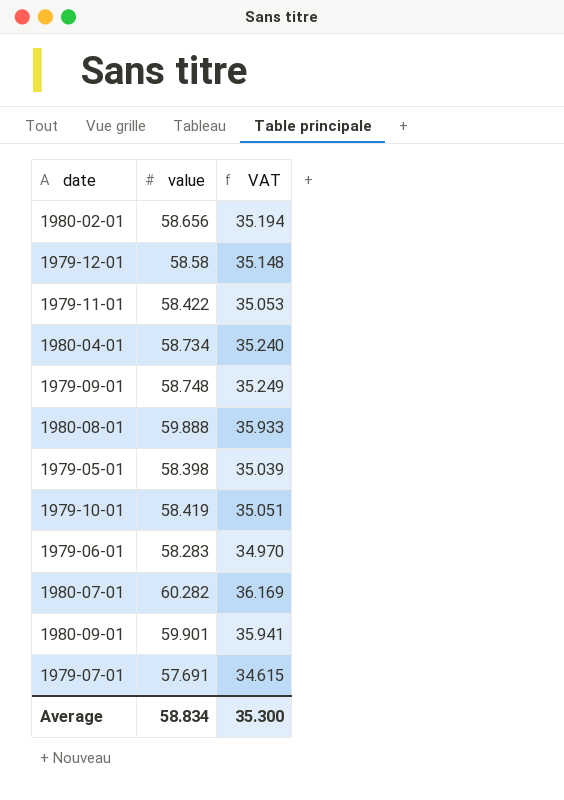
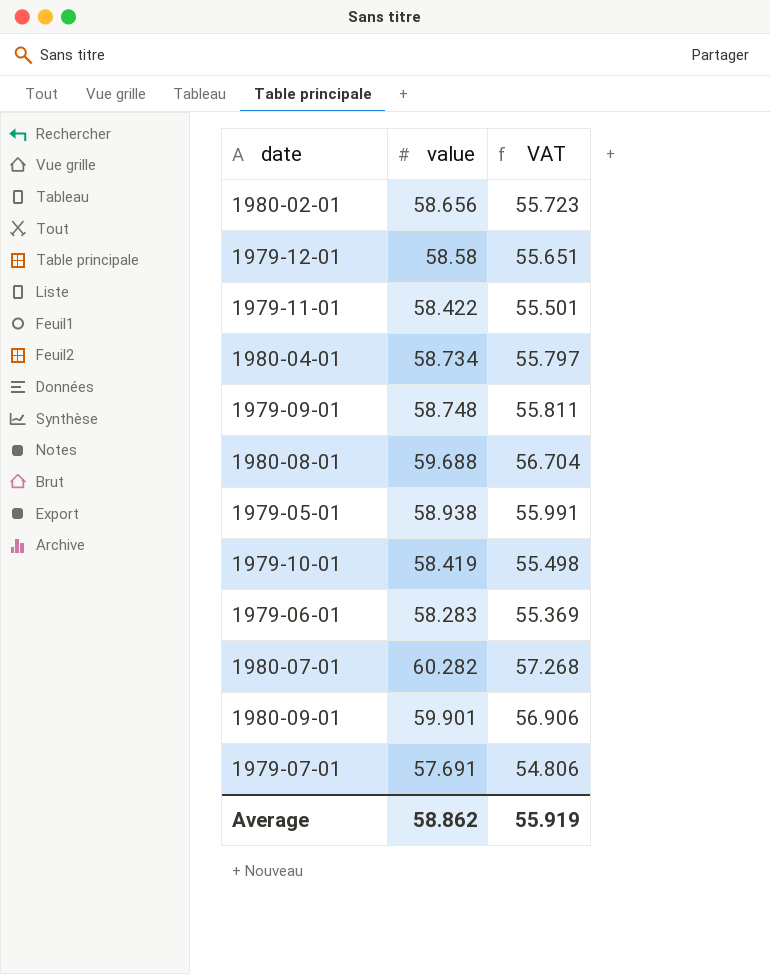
column VAT | formula: [value] * 0.6 -> [value] * 0.95
1980-08-01 | value: 59.888 -> 59.688
1979-05-01 | value: 58.398 -> 58.938
Average | value: 58.834 -> 58.862
Average | VAT: 35.300 -> 55.919

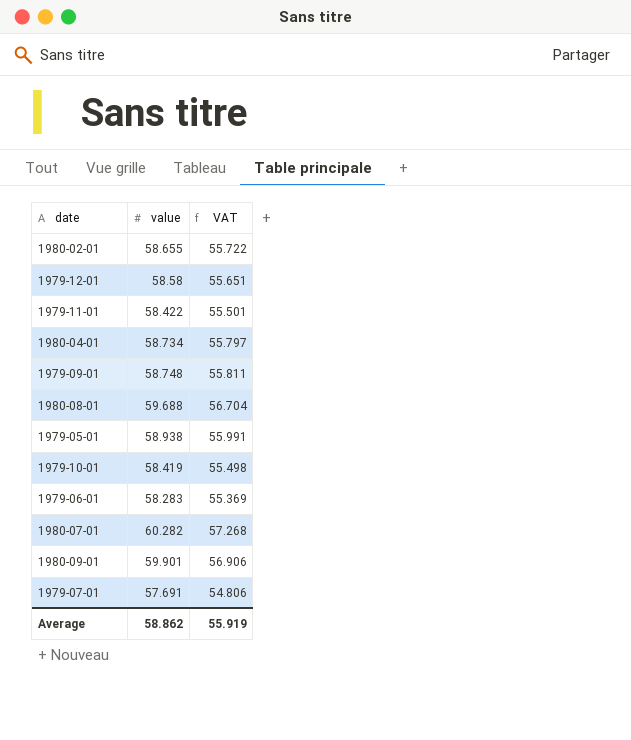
1980-02-01 | value: 58.656 -> 58.655
1980-02-01 | VAT: 55.723 -> 55.722

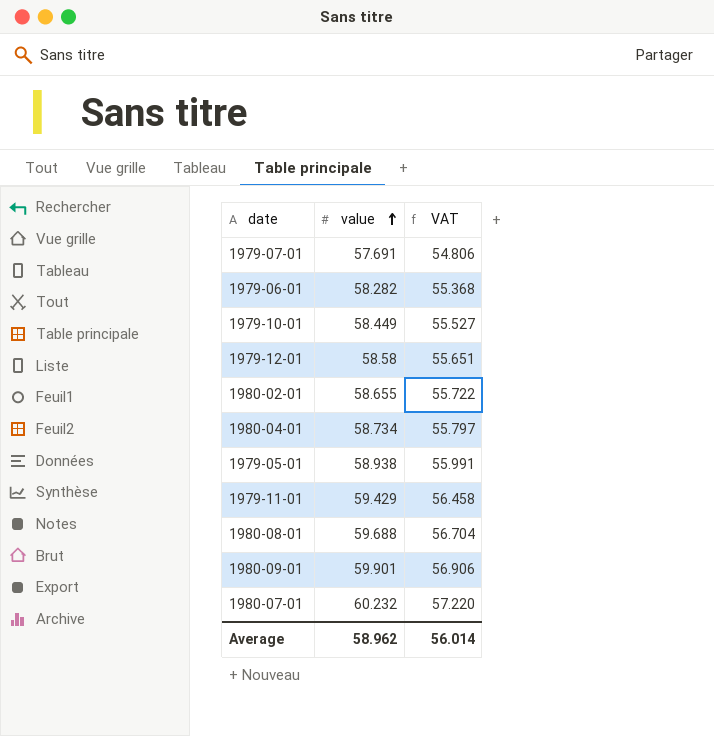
row order: none -> value ascending
row 1979-09-01: 58.748 | 55.811 -> none
1979-06-01 | value: 58.283 -> 58.282
1979-06-01 | VAT: 55.369 -> 55.368
1979-10-01 | value: 58.419 -> 58.449
1979-10-01 | VAT: 55.498 -> 55.527
1979-11-01 | value: 58.422 -> 59.429
1979-11-01 | VAT: 55.501 -> 56.458
1980-07-01 | value: 60.282 -> 60.232
1980-07-01 | VAT: 57.268 -> 57.220
Average | value: 58.862 -> 58.962
Average | VAT: 55.919 -> 56.014

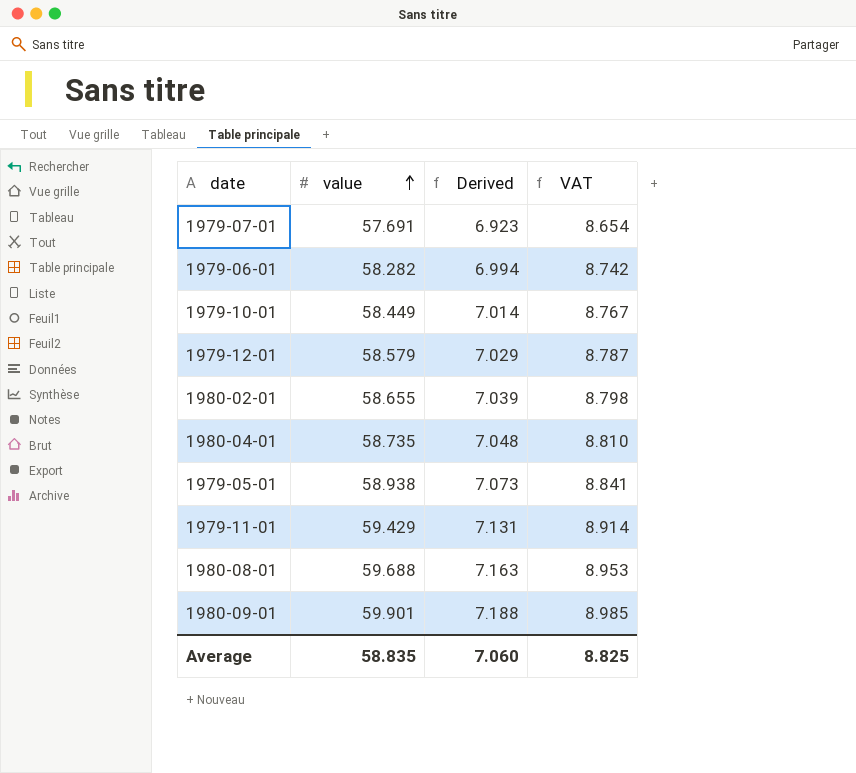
column Derived | formula: none -> [value] * 0.12
column VAT | formula: [value] * 0.95 -> [value] * 0.15
row 1980-07-01: 60.232 | 57.220 -> none
1979-12-01 | value: 58.58 -> 58.579
1980-04-01 | value: 58.734 -> 58.735
Average | value: 58.962 -> 58.835
Average | VAT: 56.014 -> 8.825

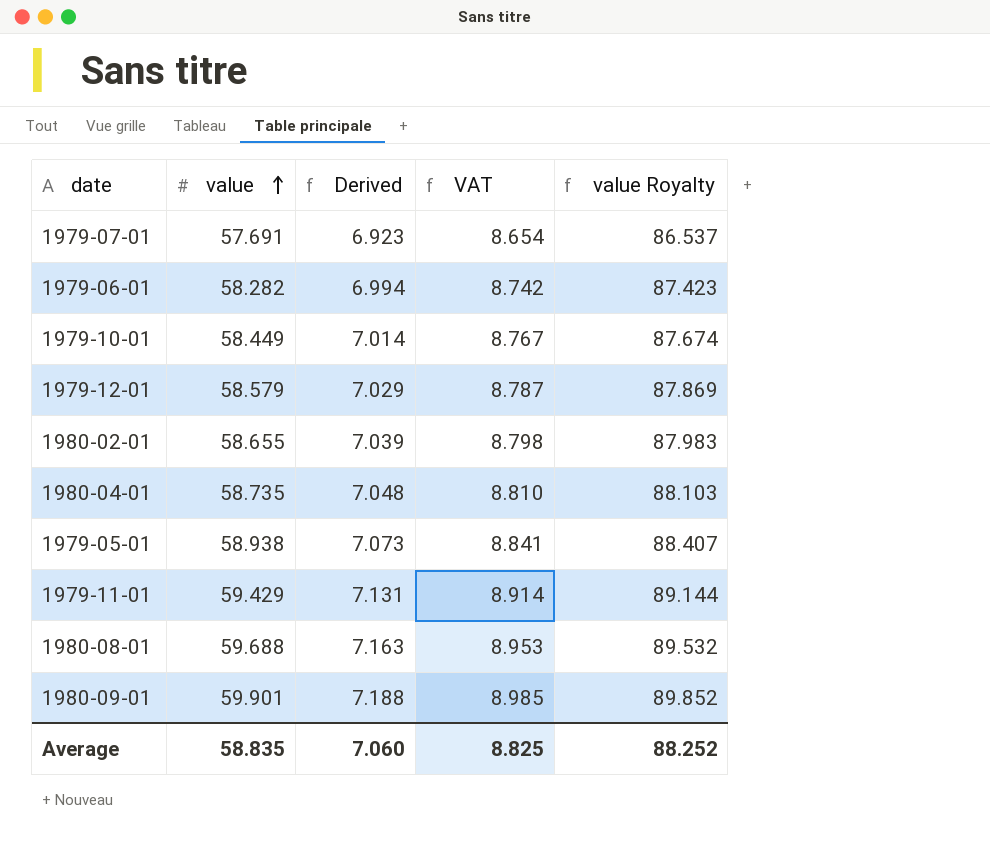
column value Royalty | formula: none -> [value] * 1.5

